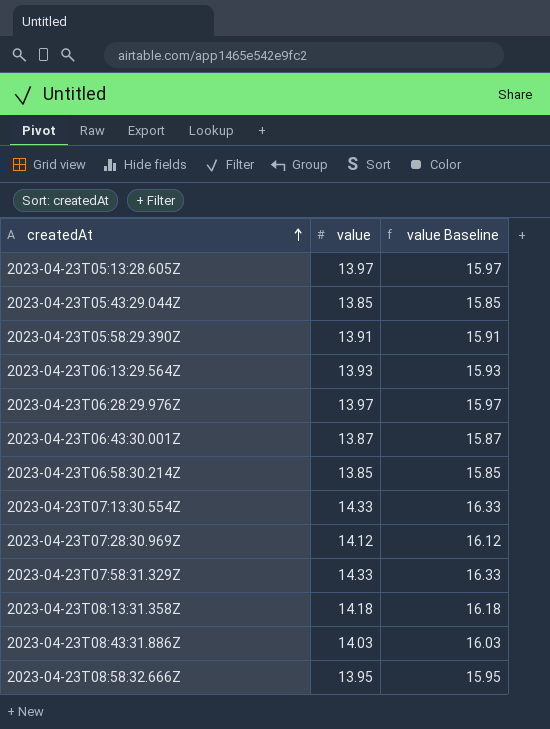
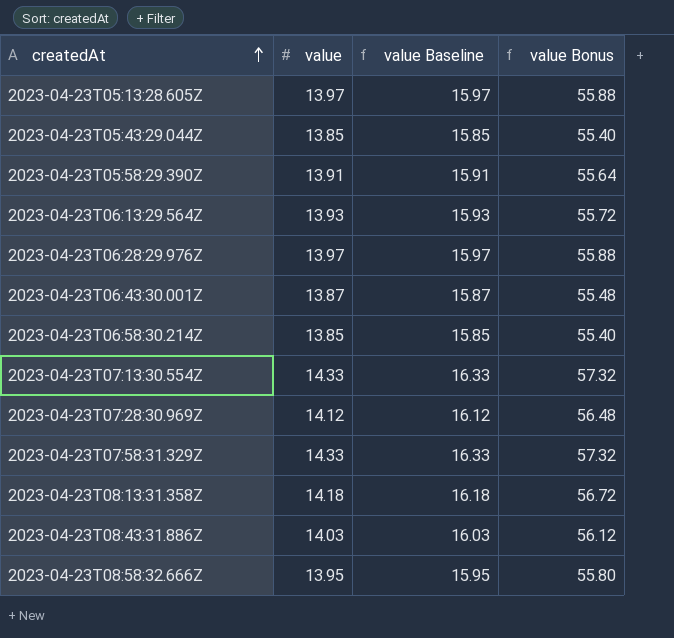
column value Bonus | formula: none -> [value] * 4

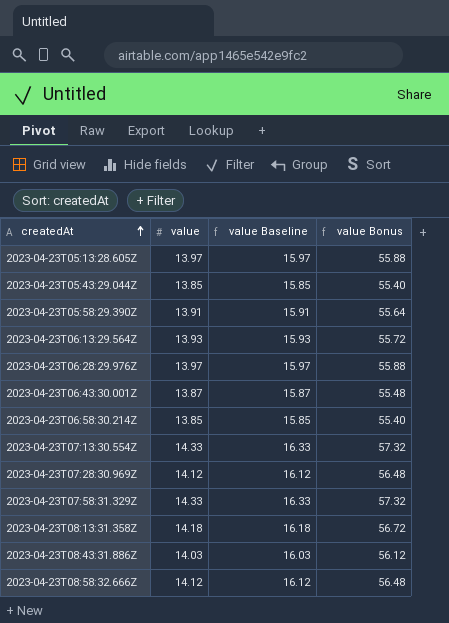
2023-04-23T08:58:32.666Z | value: 13.95 -> 14.12
2023-04-23T08:58:32.666Z | value Baseline: 15.95 -> 16.12
2023-04-23T08:58:32.666Z | value Bonus: 55.80 -> 56.48

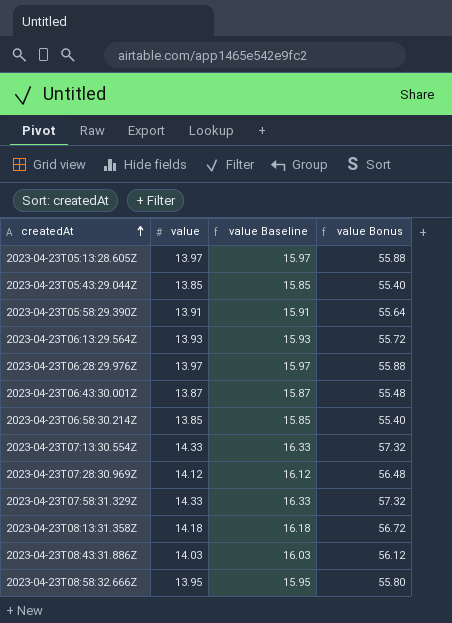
2023-04-23T08:58:32.666Z | value: 14.12 -> 13.95
2023-04-23T08:58:32.666Z | value Baseline: 16.12 -> 15.95
2023-04-23T08:58:32.666Z | value Bonus: 56.48 -> 55.80

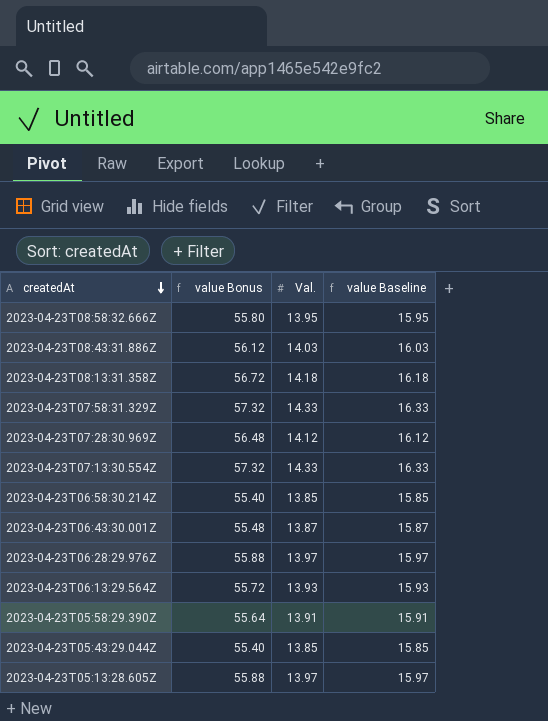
row order: createdAt ascending -> createdAt descending
column value Bonus | position: 4 -> 2
column name: value -> Val.

